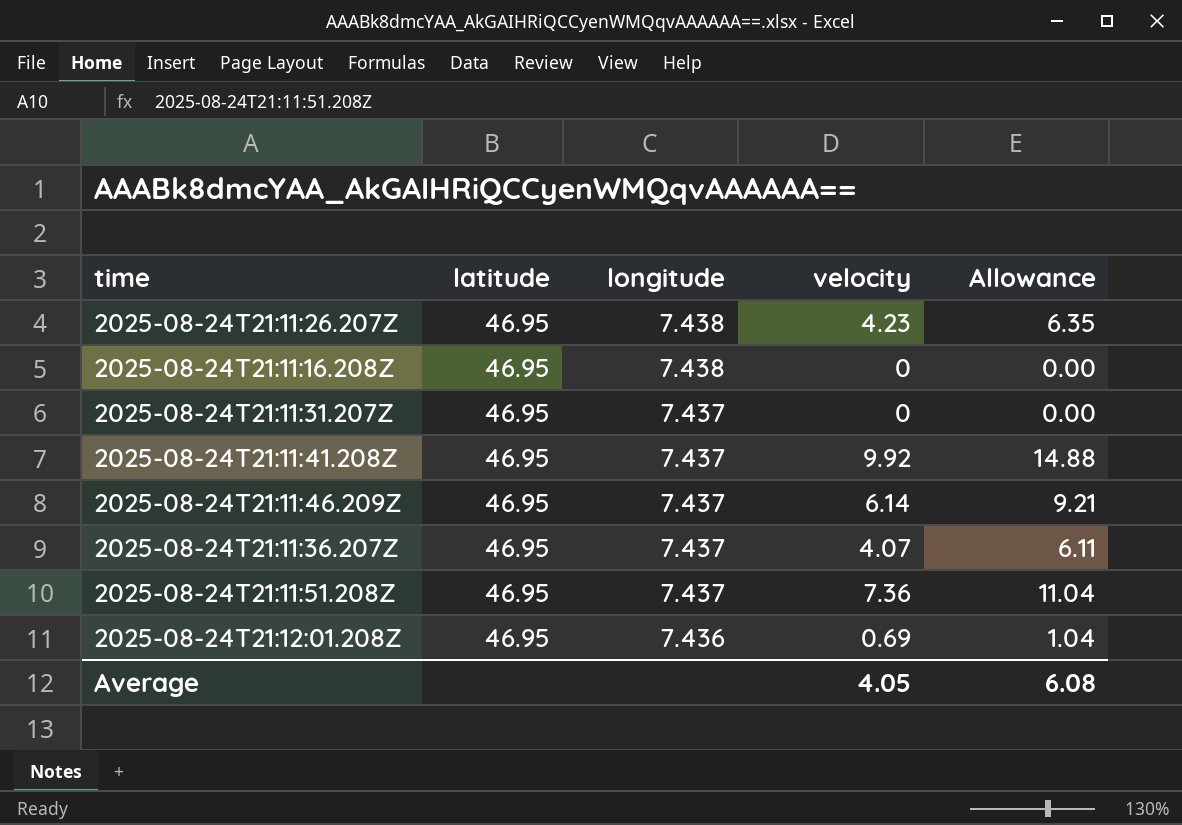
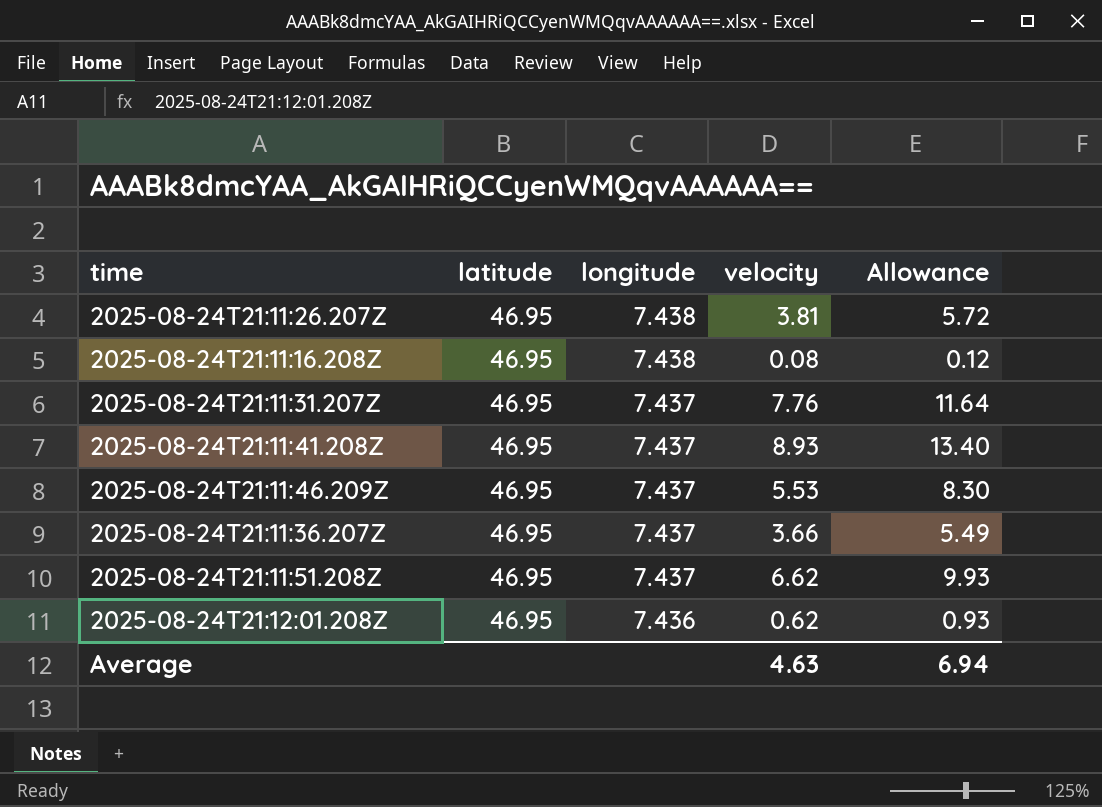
2025-08-24T21:11:26.207Z | velocity: 4.23 -> 3.81
2025-08-24T21:11:26.207Z | Allowance: 6.35 -> 5.72
2025-08-24T21:11:16.208Z | velocity: 0 -> 0.08
2025-08-24T21:11:16.208Z | Allowance: 0.00 -> 0.12
2025-08-24T21:11:31.207Z | velocity: 0 -> 7.76
2025-08-24T21:11:31.207Z | Allowance: 0.00 -> 11.64
2025-08-24T21:11:41.208Z | velocity: 9.92 -> 8.93
2025-08-24T21:11:41.208Z | Allowance: 14.88 -> 13.40
2025-08-24T21:11:46.209Z | velocity: 6.14 -> 5.53
2025-08-24T21:11:46.209Z | Allowance: 9.21 -> 8.30
2025-08-24T21:11:36.207Z | velocity: 4.07 -> 3.66
2025-08-24T21:11:36.207Z | Allowance: 6.11 -> 5.49
2025-08-24T21:11:51.208Z | velocity: 7.36 -> 6.62
2025-08-24T21:11:51.208Z | Allowance: 11.04 -> 9.93
2025-08-24T21:12:01.208Z | velocity: 0.69 -> 0.62
2025-08-24T21:12:01.208Z | Allowance: 1.04 -> 0.93
Average | velocity: 4.05 -> 4.63
Average | Allowance: 6.08 -> 6.94

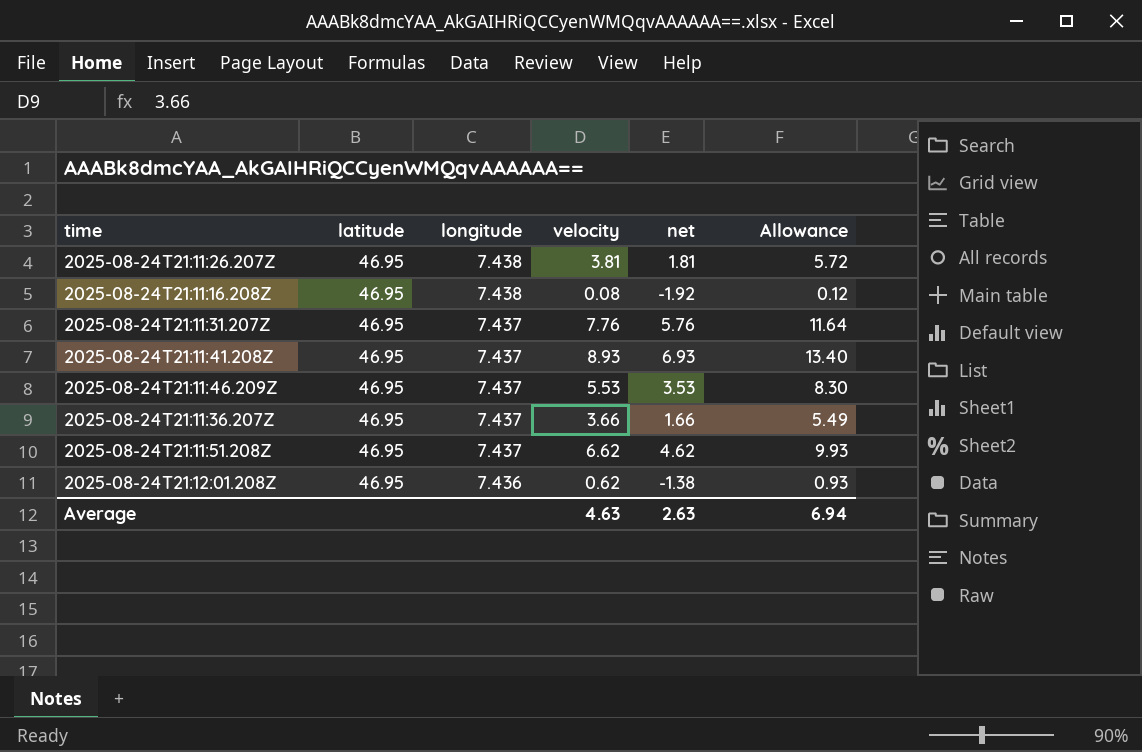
column net | formula: none -> [velocity] - 2

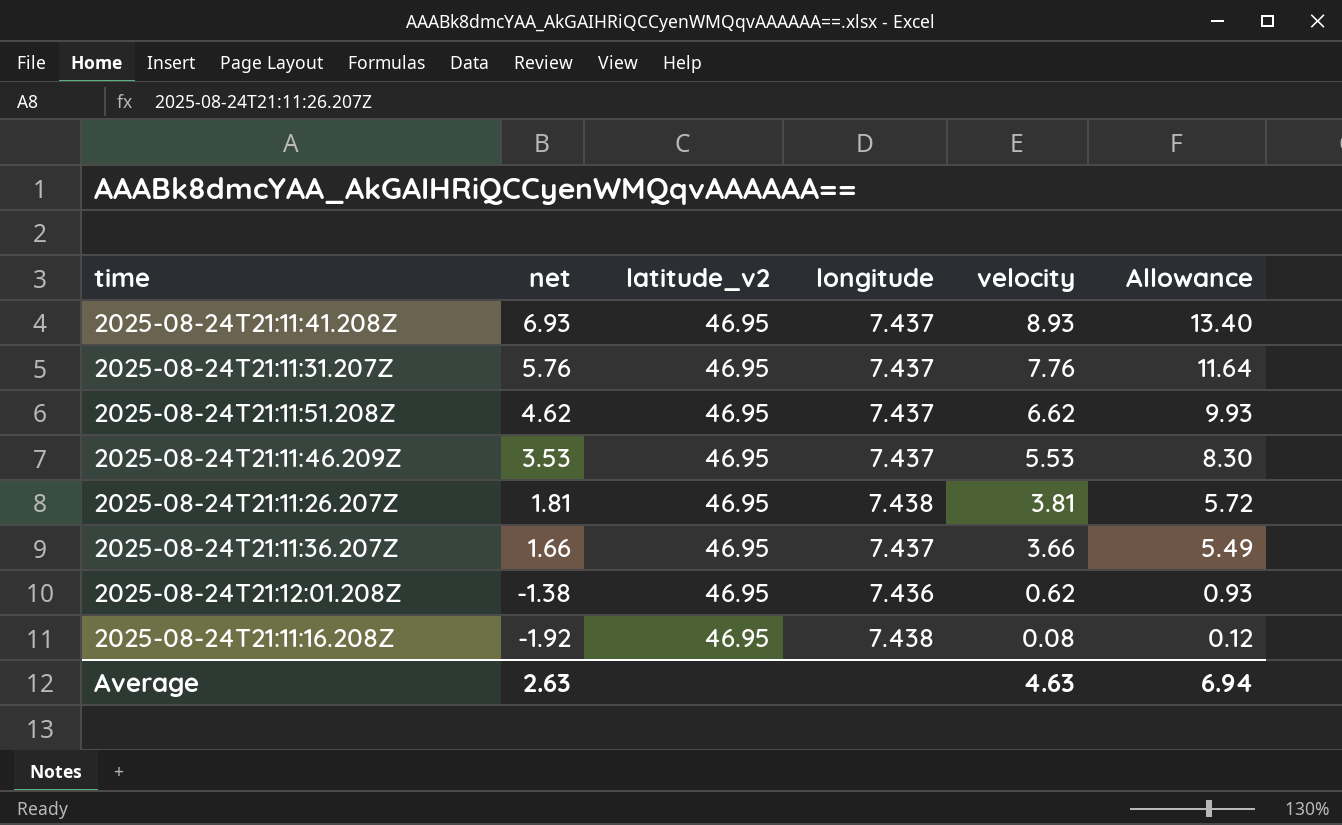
row order: longitude descending -> net descending
column net | position: 5 -> 2
column name: latitude -> latitude_v2

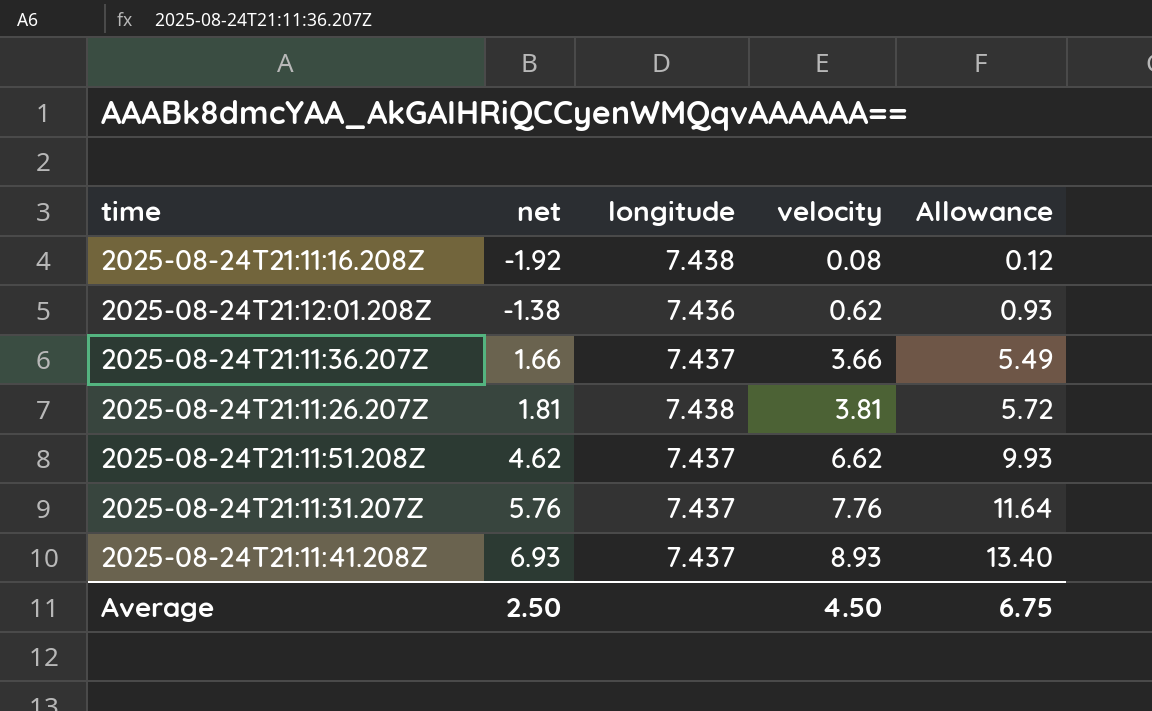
row order: net descending -> net ascending
column latitude_v2 | position: 3 -> none
row 2025-08-24T21:11:46.209Z: 3.53 | 46.95 | 7.437 | 5.53 | 8.30 -> none
Average | net: 2.63 -> 2.50
Average | velocity: 4.63 -> 4.50
Average | Allowance: 6.94 -> 6.75

